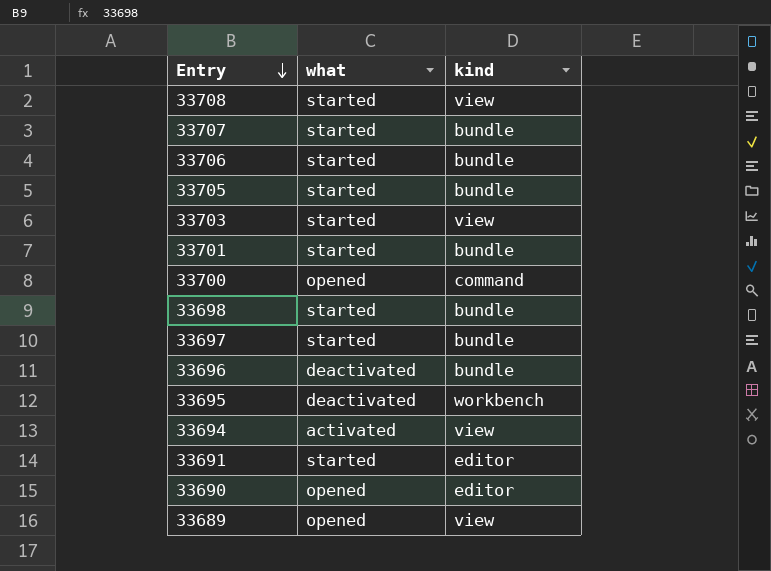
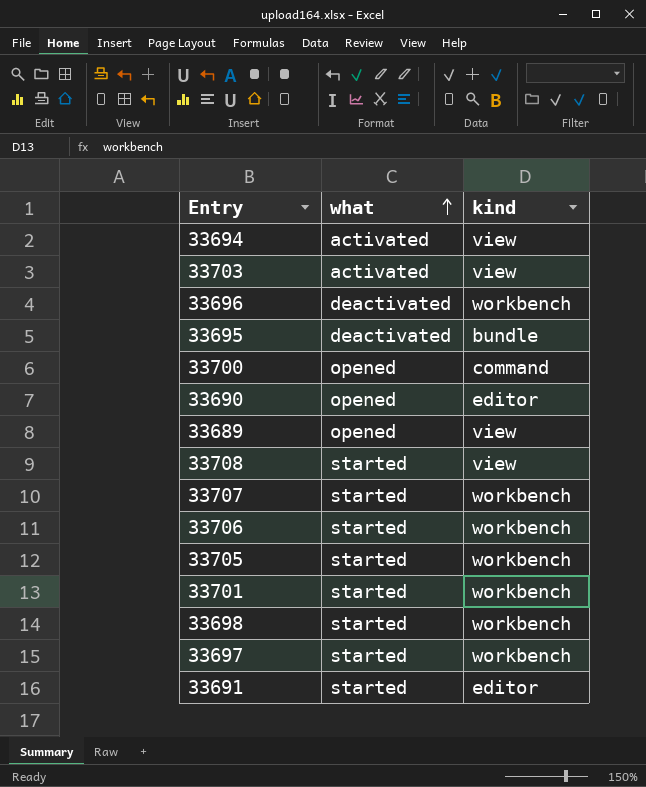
row order: Entry descending -> what ascending
33703 | what: started -> activated
33696 | kind: bundle -> workbench
33695 | kind: workbench -> bundle
33707 | kind: bundle -> workbench
33706 | kind: bundle -> workbench
33705 | kind: bundle -> workbench
33701 | kind: bundle -> workbench
33698 | kind: bundle -> workbench
33697 | kind: bundle -> workbench

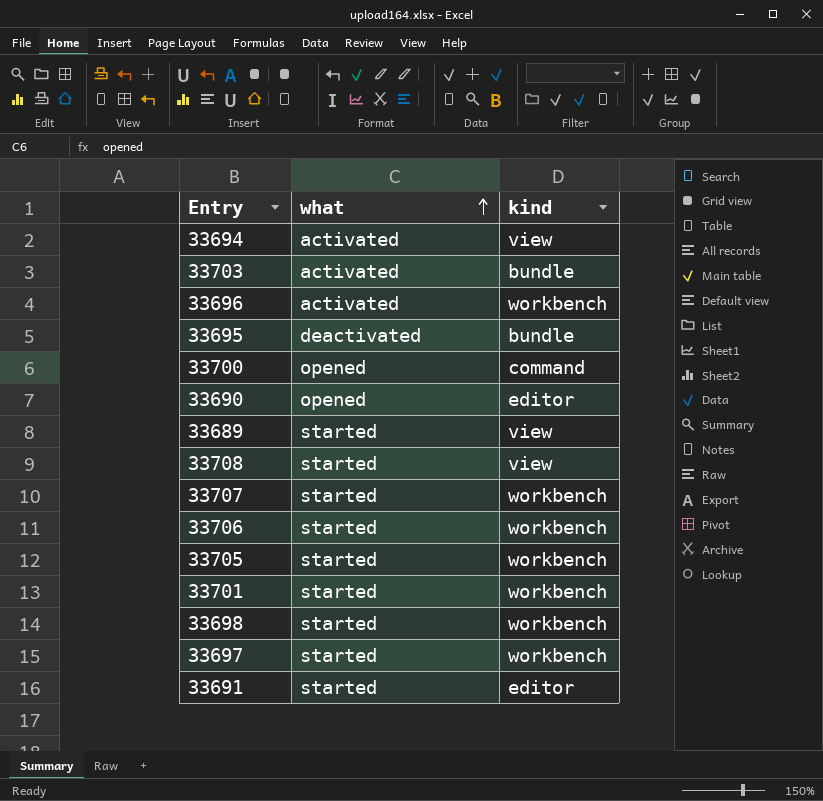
33703 | kind: view -> bundle
33696 | what: deactivated -> activated
33689 | what: opened -> started

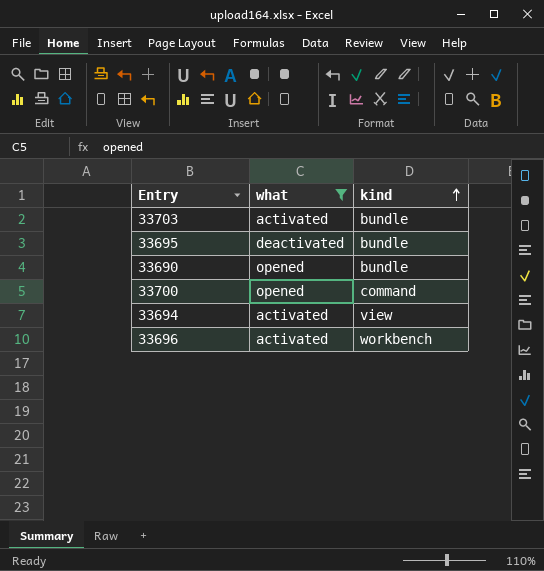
filter: none -> what != started
row order: what ascending -> kind ascending
33690 | kind: editor -> bundle

